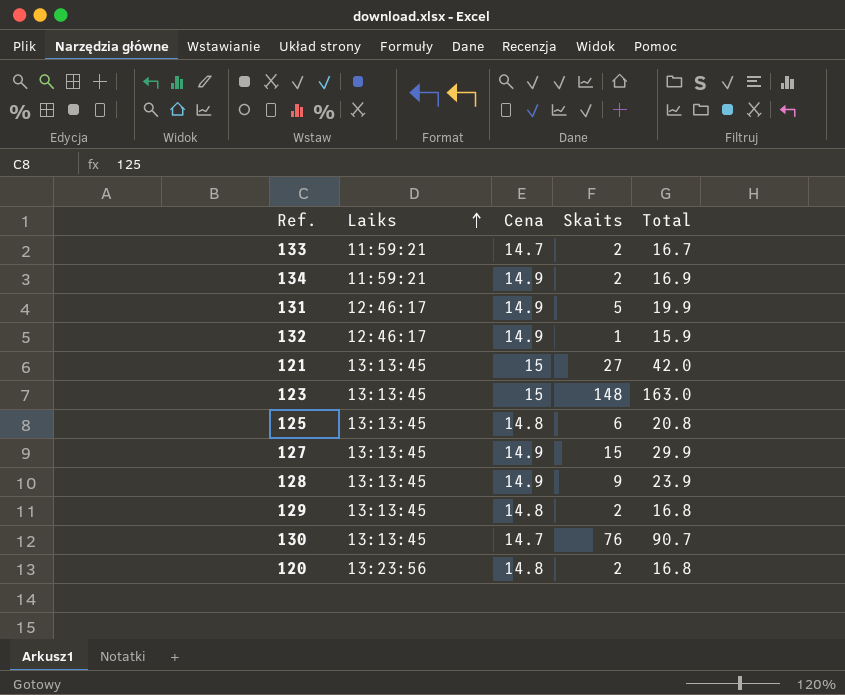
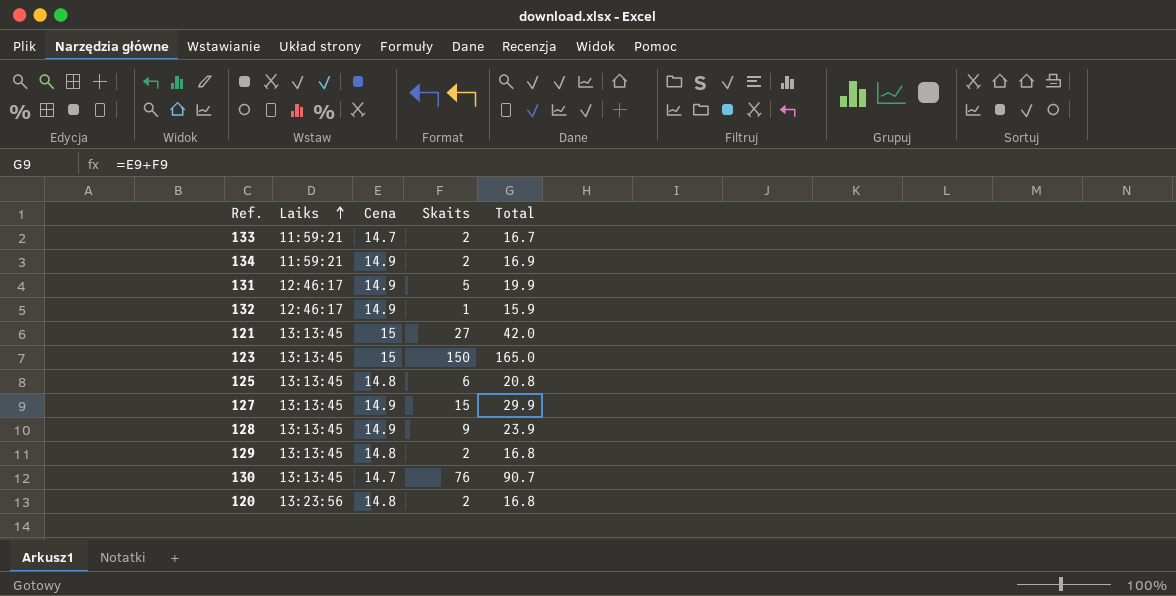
123 | Skaits: 148 -> 150
123 | Total: 163.0 -> 165.0

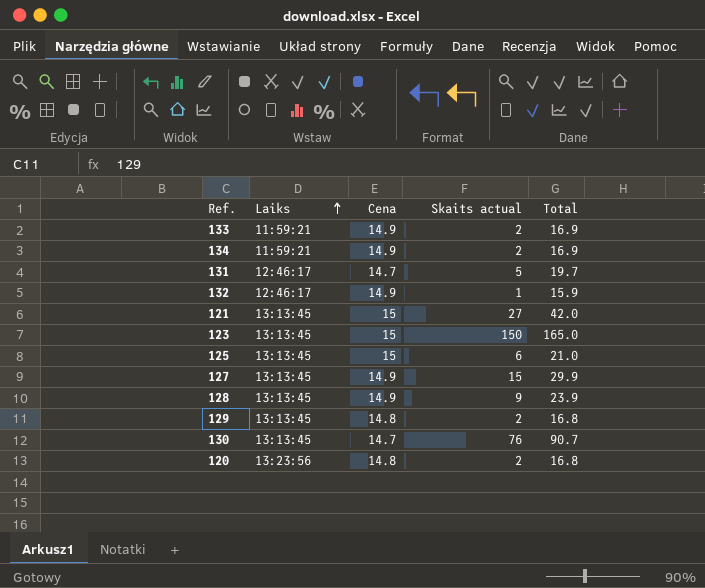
column name: Skaits -> Skaits actual
133 | Cena: 14.7 -> 14.9
133 | Total: 16.7 -> 16.9
131 | Cena: 14.9 -> 14.7
131 | Total: 19.9 -> 19.7
125 | Cena: 14.8 -> 15
125 | Total: 20.8 -> 21.0

